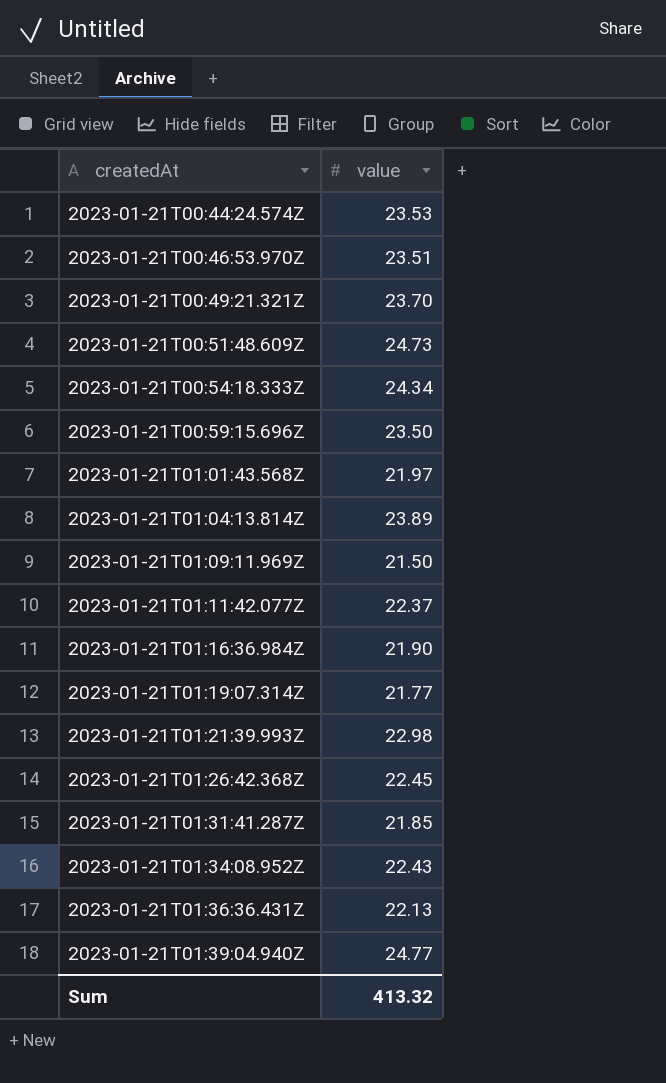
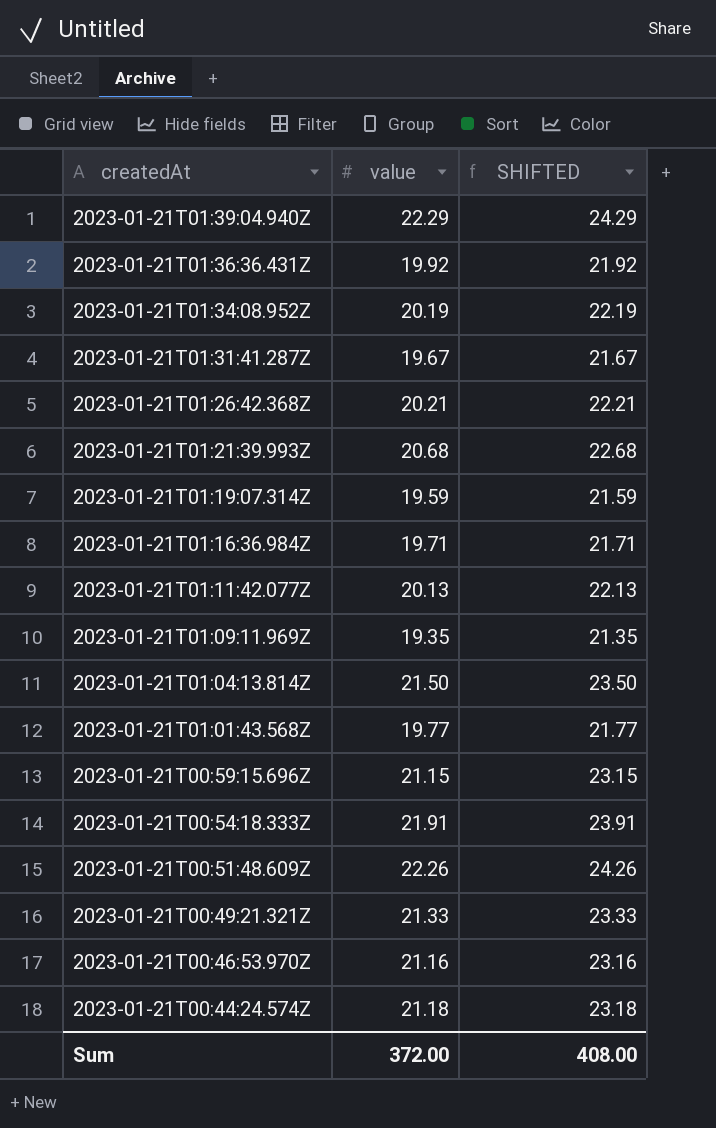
row order: createdAt ascending -> createdAt descending
column SHIFTED | formula: none -> [value] + 2
2023-01-21T01:39:04.940Z | value: 24.77 -> 22.29
2023-01-21T01:36:36.431Z | value: 22.13 -> 19.92
2023-01-21T01:34:08.952Z | value: 22.43 -> 20.19
2023-01-21T01:31:41.287Z | value: 21.85 -> 19.67
2023-01-21T01:26:42.368Z | value: 22.45 -> 20.21
2023-01-21T01:21:39.993Z | value: 22.98 -> 20.68
2023-01-21T01:19:07.314Z | value: 21.77 -> 19.59
2023-01-21T01:16:36.984Z | value: 21.90 -> 19.71
2023-01-21T01:11:42.077Z | value: 22.37 -> 20.13
2023-01-21T01:09:11.969Z | value: 21.50 -> 19.35
2023-01-21T01:04:13.814Z | value: 23.89 -> 21.50
2023-01-21T01:01:43.568Z | value: 21.97 -> 19.77
2023-01-21T00:59:15.696Z | value: 23.50 -> 21.15
2023-01-21T00:54:18.333Z | value: 24.34 -> 21.91
2023-01-21T00:51:48.609Z | value: 24.73 -> 22.26
2023-01-21T00:49:21.321Z | value: 23.70 -> 21.33
2023-01-21T00:46:53.970Z | value: 23.51 -> 21.16
2023-01-21T00:44:24.574Z | value: 23.53 -> 21.18
Sum | value: 413.32 -> 372.00

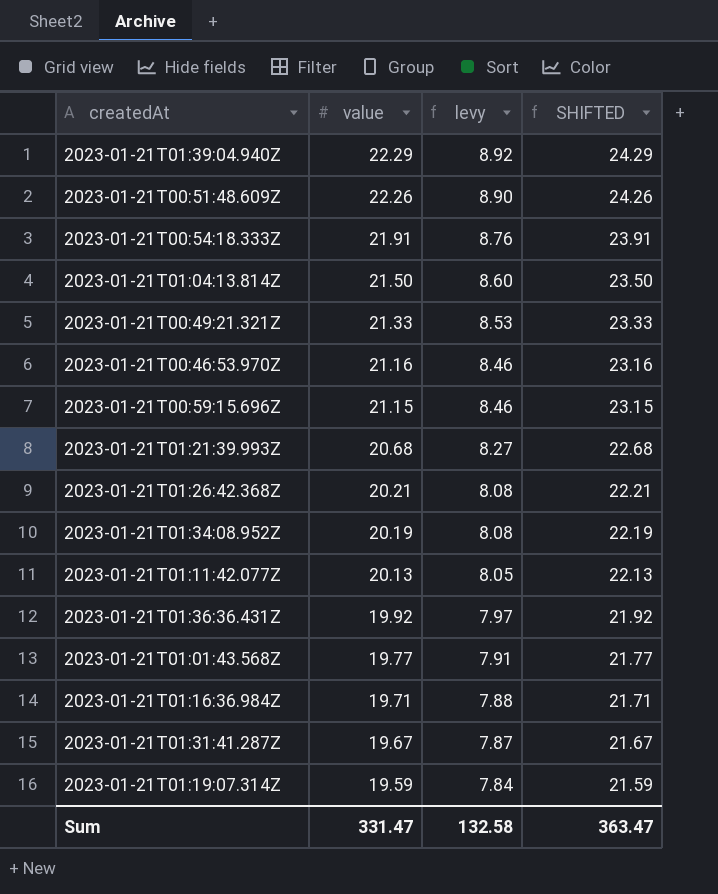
row order: createdAt descending -> value descending
column levy | formula: none -> [value] * 0.4
row 2023-01-21T01:09:11.969Z: 19.35 | 21.35 -> none
row 2023-01-21T00:44:24.574Z: 21.18 | 23.18 -> none
Sum | value: 372.00 -> 331.47
Sum | SHIFTED: 408.00 -> 363.47

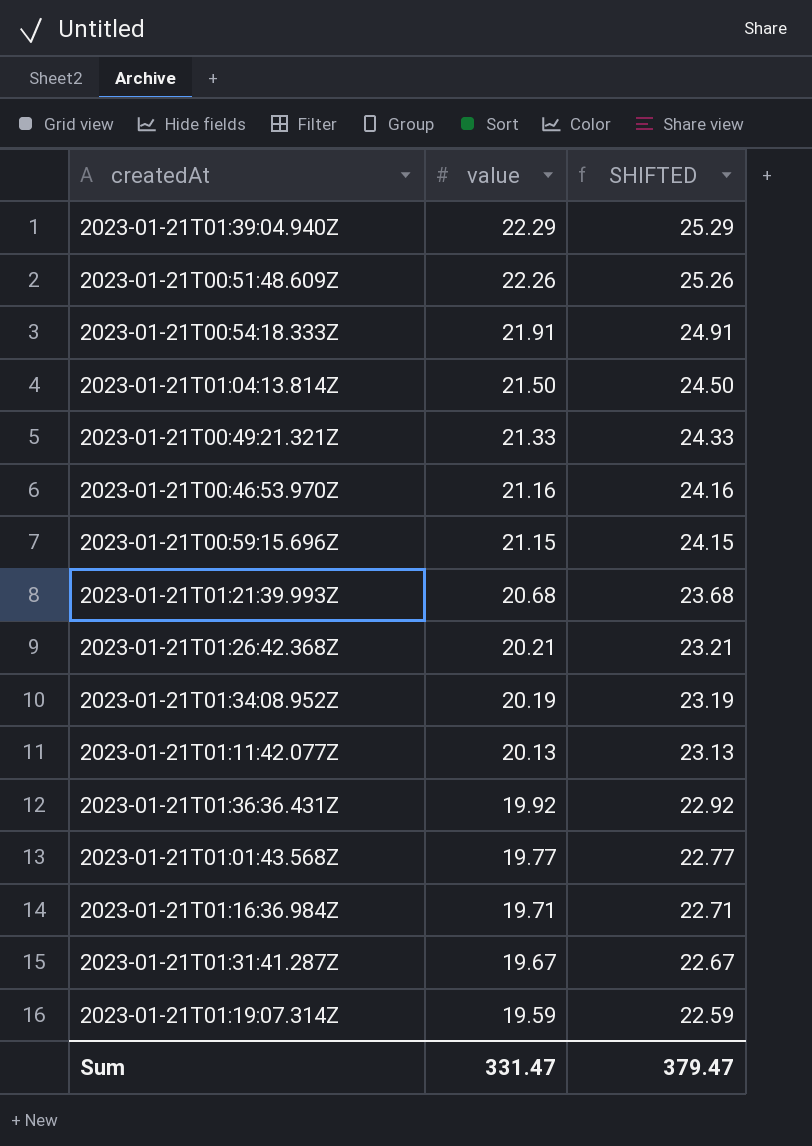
column levy | formula: [value] * 0.4 -> none
column SHIFTED | formula: [value] + 2 -> [value] + 3
Sum | SHIFTED: 363.47 -> 379.47

